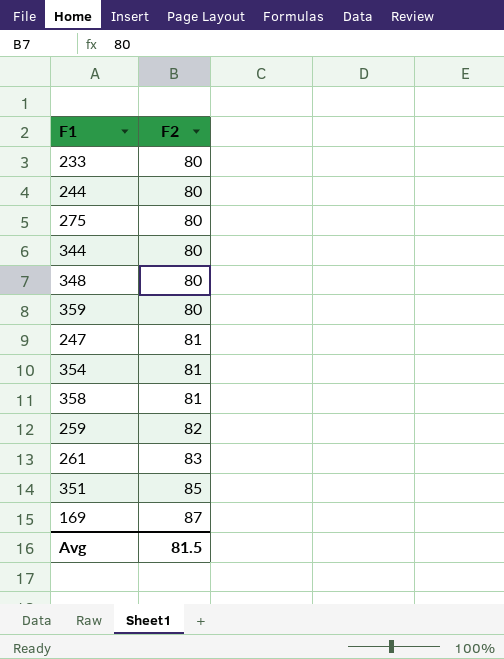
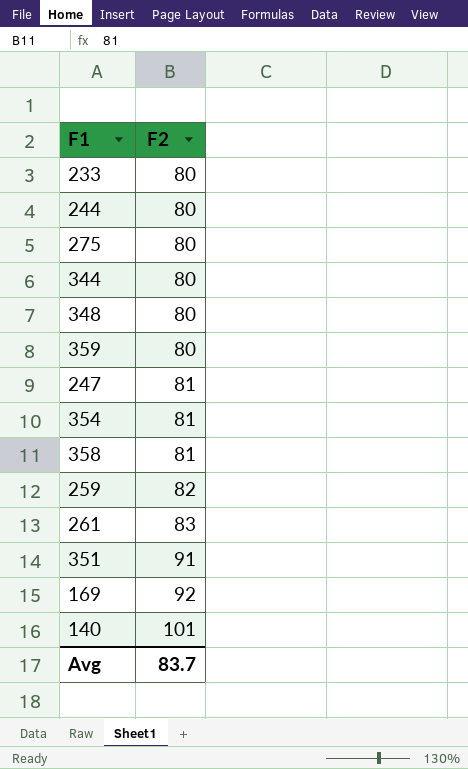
351 | F2: 85 -> 91
169 | F2: 87 -> 92
row 140: none -> 101
Avg | F2: 81.5 -> 83.7

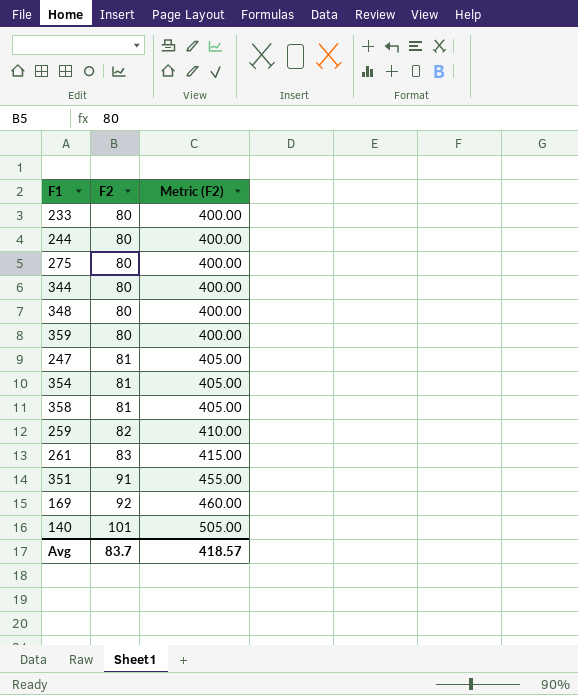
column Metric (F2) | formula: none -> [F2] * 5

